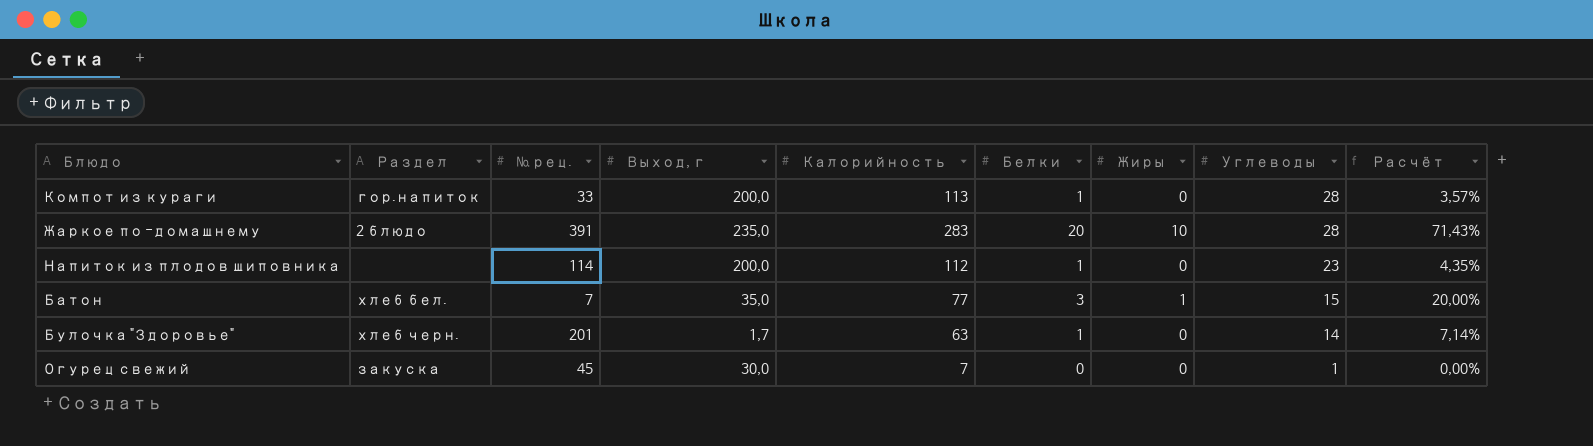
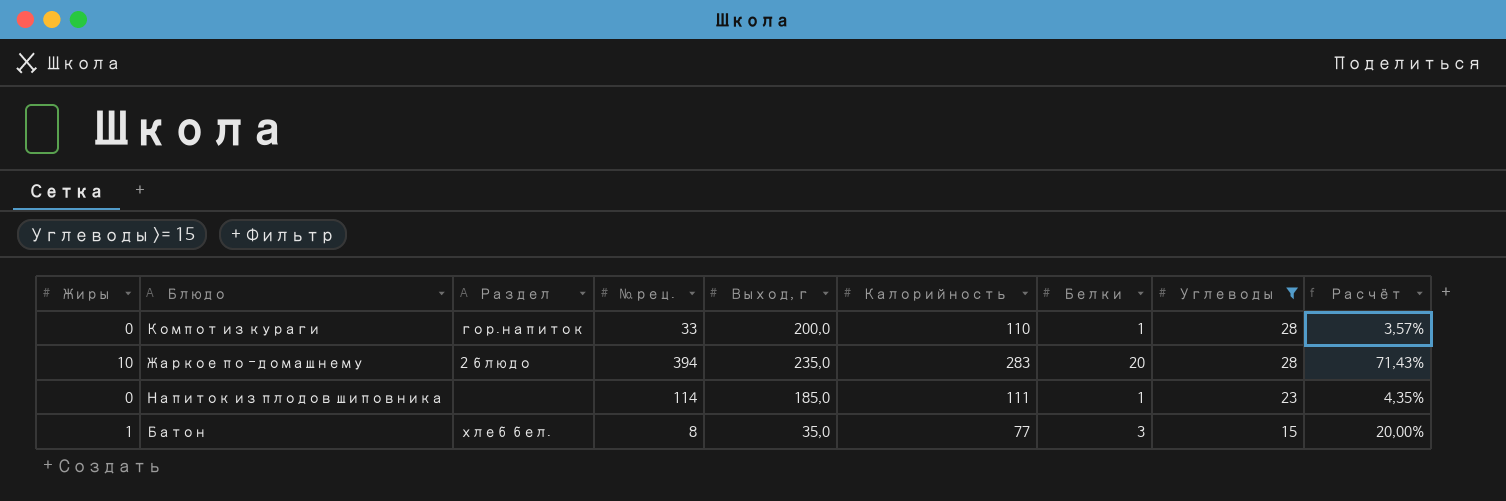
filter: none -> Углеводы >= 15
column Жиры | position: 7 -> 1
Компот из кураги | Калорийность: 113 -> 110
Жаркое по -домашнему | № рец.: 391 -> 394
Напиток из плодов шиповника | Выход, г: 200,0 -> 185,0
Напиток из плодов шиповника | Калорийность: 112 -> 111
Батон | № рец.: 7 -> 8

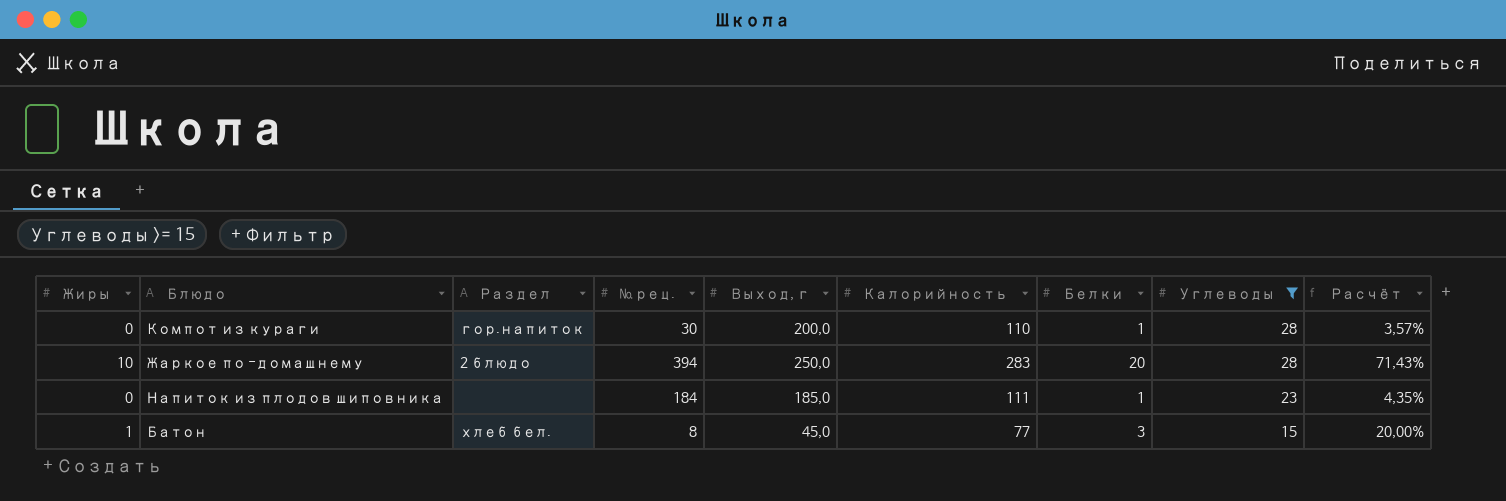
Компот из кураги | № рец.: 33 -> 30
Жаркое по -домашнему | Выход, г: 235,0 -> 250,0
Напиток из плодов шиповника | № рец.: 114 -> 184
Батон | Выход, г: 35,0 -> 45,0

